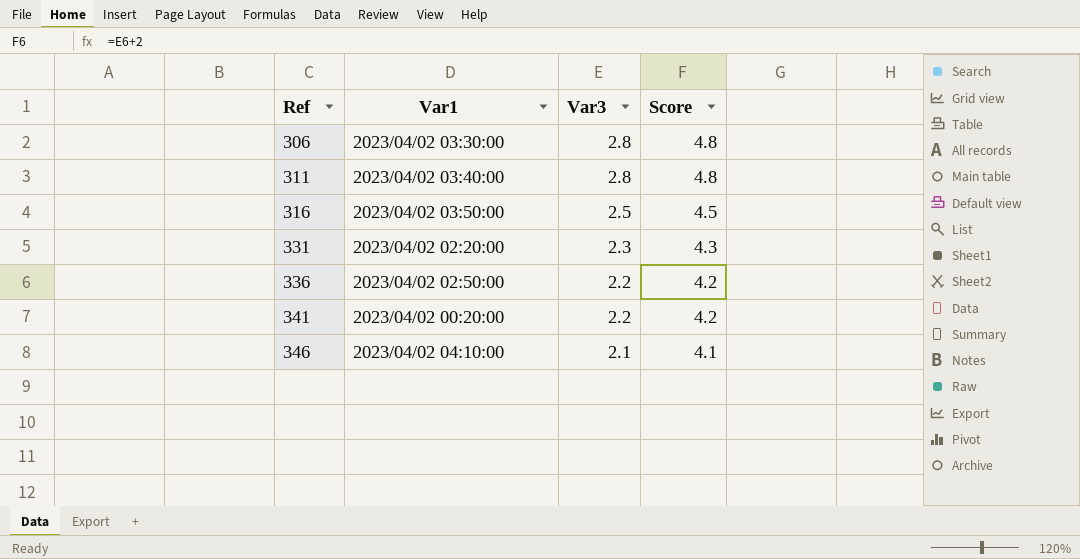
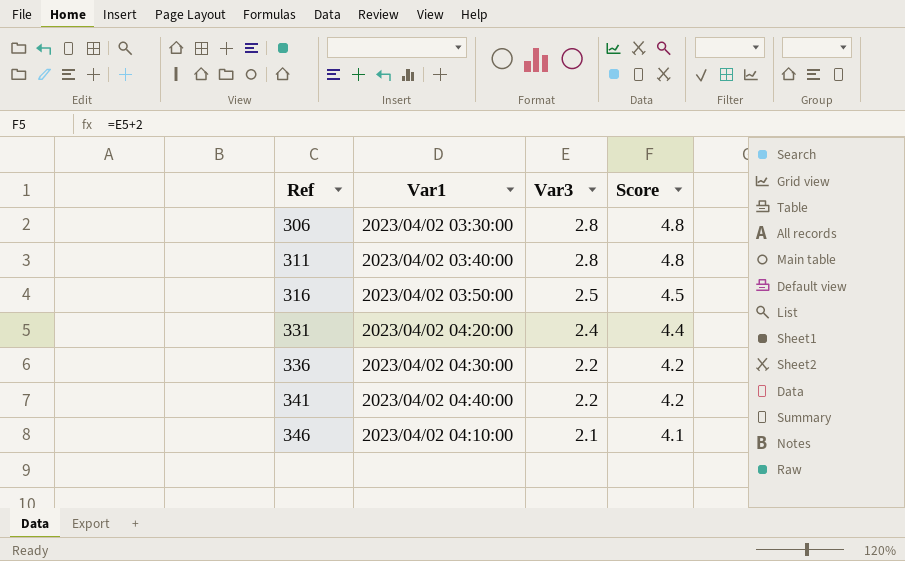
331 | Var1: 2023/04/02 02:20:00 -> 2023/04/02 04:20:00
331 | Var3: 2.3 -> 2.4
331 | Score: 4.3 -> 4.4
336 | Var1: 2023/04/02 02:50:00 -> 2023/04/02 04:30:00
341 | Var1: 2023/04/02 00:20:00 -> 2023/04/02 04:40:00

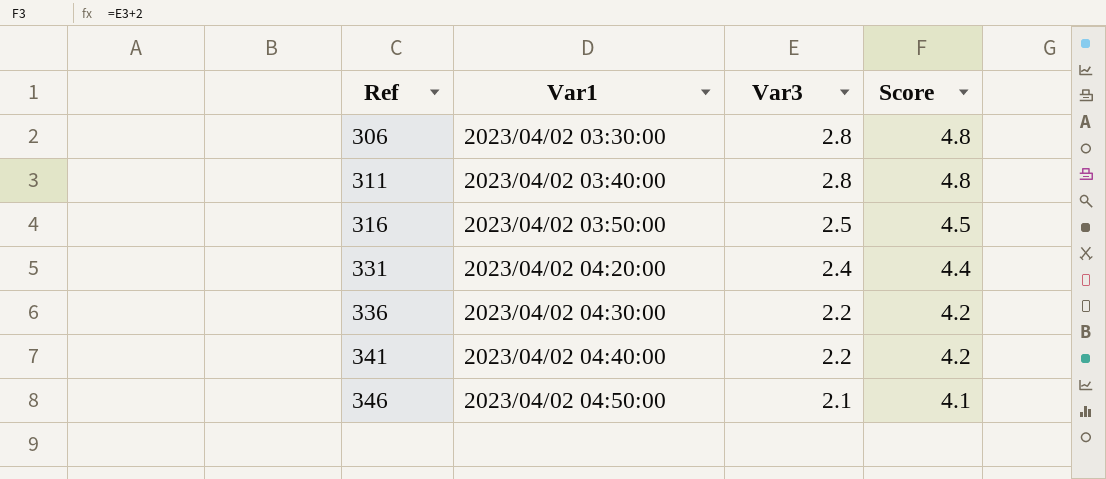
346 | Var1: 2023/04/02 04:10:00 -> 2023/04/02 04:50:00

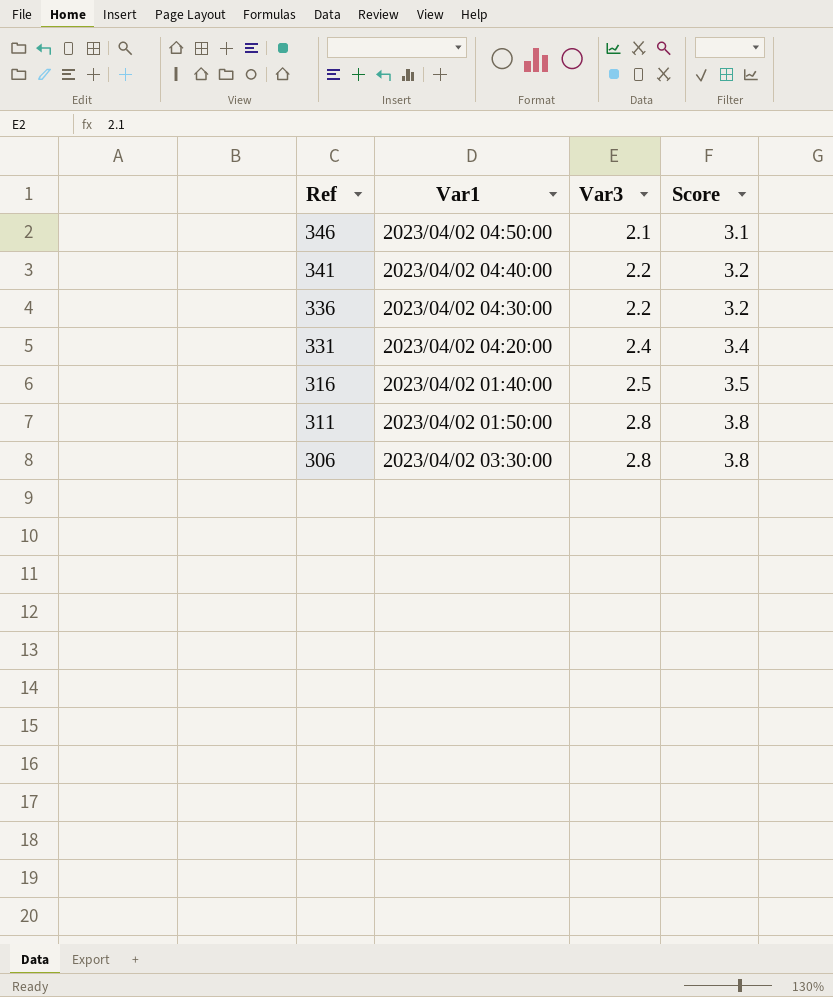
row order: Ref ascending -> Ref descending
column Score | formula: [Var3] + 2 -> [Var3] + 1
316 | Var1: 2023/04/02 03:50:00 -> 2023/04/02 01:40:00
311 | Var1: 2023/04/02 03:40:00 -> 2023/04/02 01:50:00

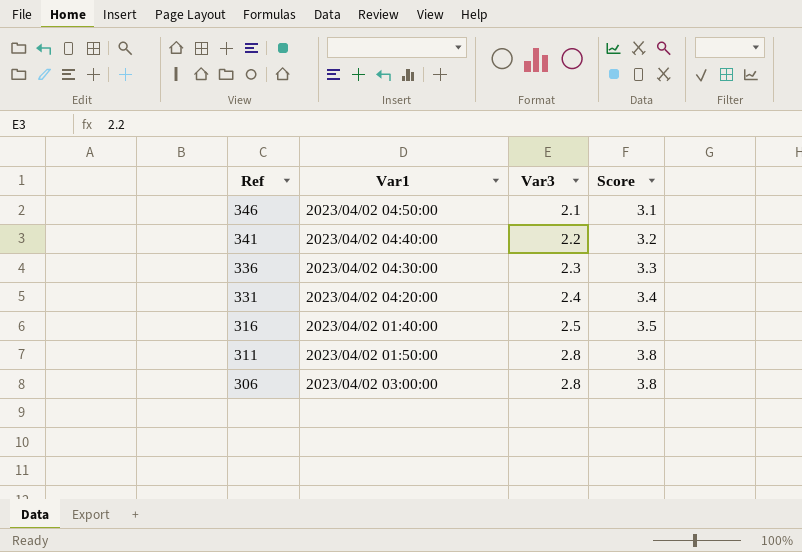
336 | Var3: 2.2 -> 2.3
336 | Score: 3.2 -> 3.3
306 | Var1: 2023/04/02 03:30:00 -> 2023/04/02 03:00:00

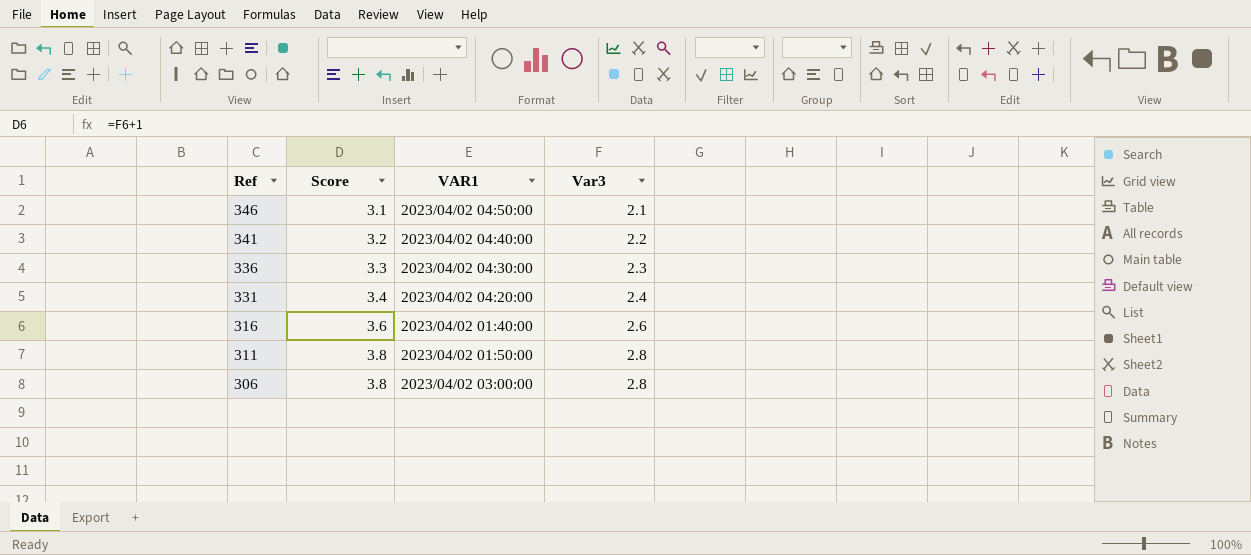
column Score | position: 4 -> 2
column name: Var1 -> VAR1
316 | Score: 3.5 -> 3.6
316 | Var3: 2.5 -> 2.6

